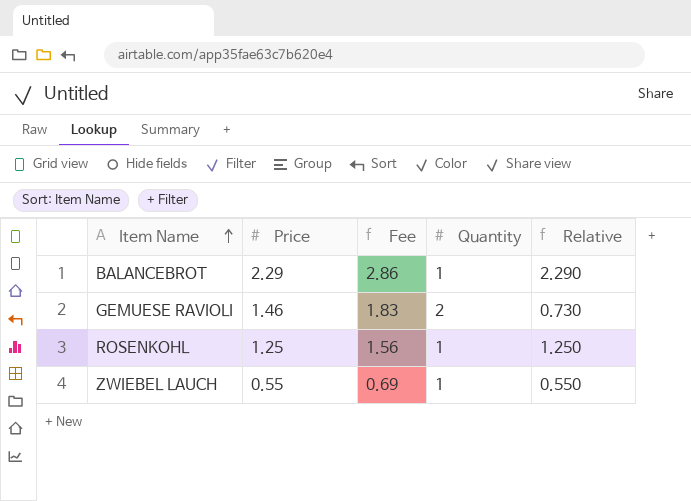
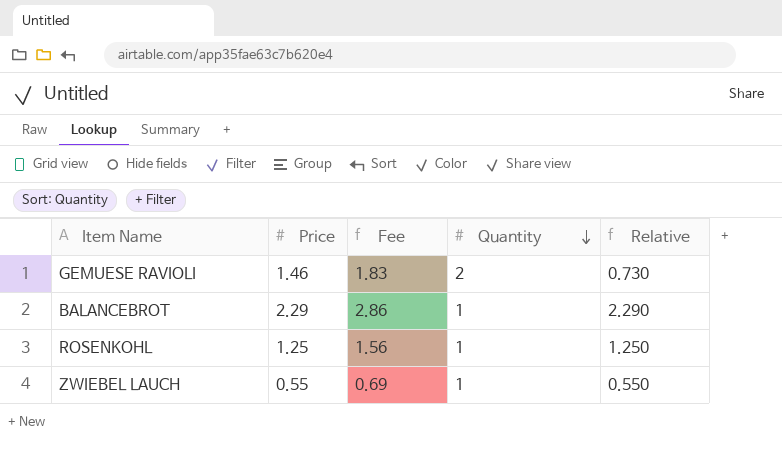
row order: Item Name ascending -> Quantity descending

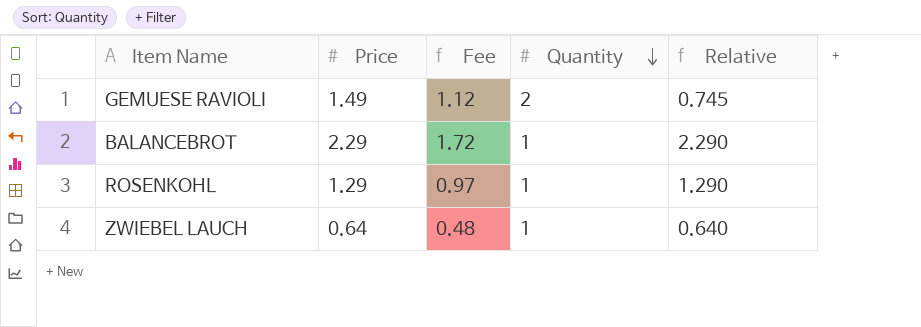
column Fee | formula: [Price] * 1.25 -> [Price] * 0.75
GEMUESE RAVIOLI | Price: 1.46 -> 1.49
GEMUESE RAVIOLI | Relative: 0.730 -> 0.745
ROSENKOHL | Price: 1.25 -> 1.29
ROSENKOHL | Relative: 1.250 -> 1.290
ZWIEBEL LAUCH | Price: 0.55 -> 0.64
ZWIEBEL LAUCH | Relative: 0.550 -> 0.640

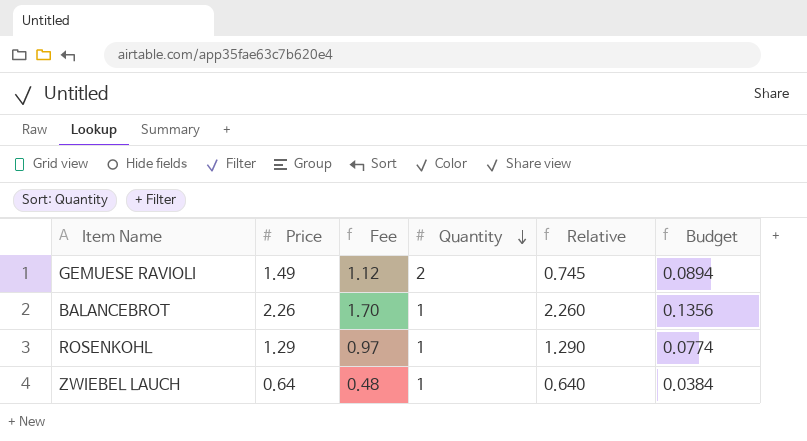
column Budget | formula: none -> [Price] * 0.06
BALANCEBROT | Price: 2.29 -> 2.26
BALANCEBROT | Fee: 1.72 -> 1.70
BALANCEBROT | Relative: 2.290 -> 2.260

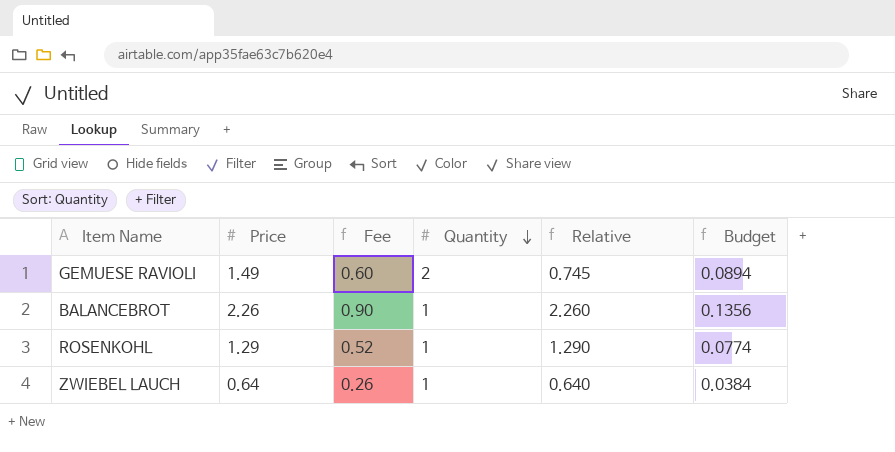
column Fee | formula: [Price] * 0.75 -> [Price] * 0.4

